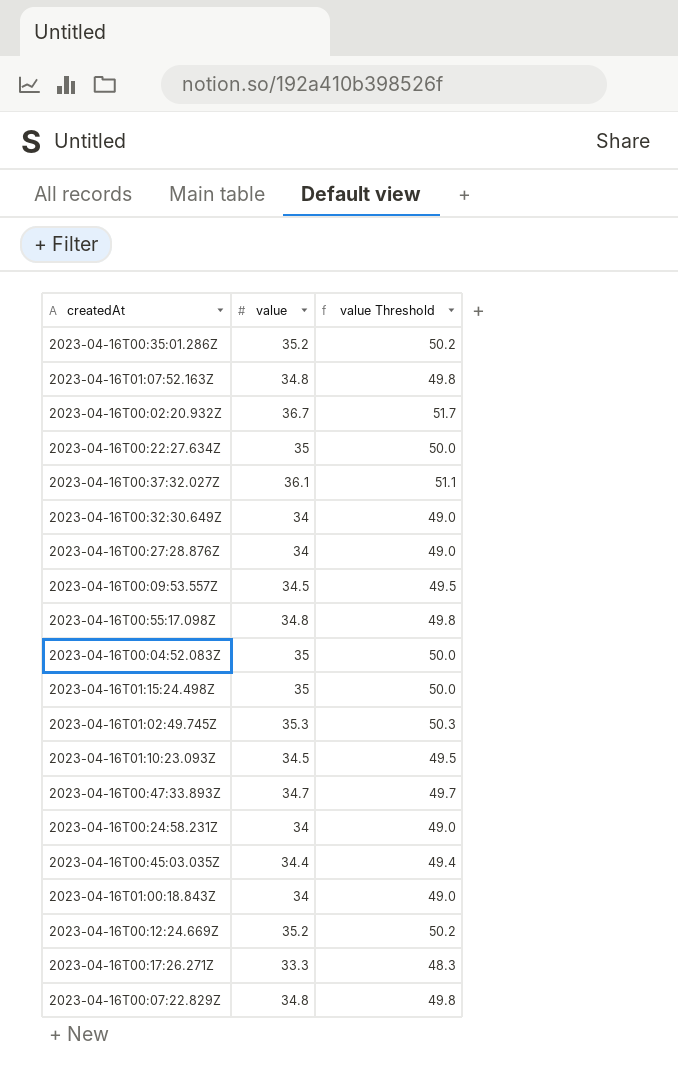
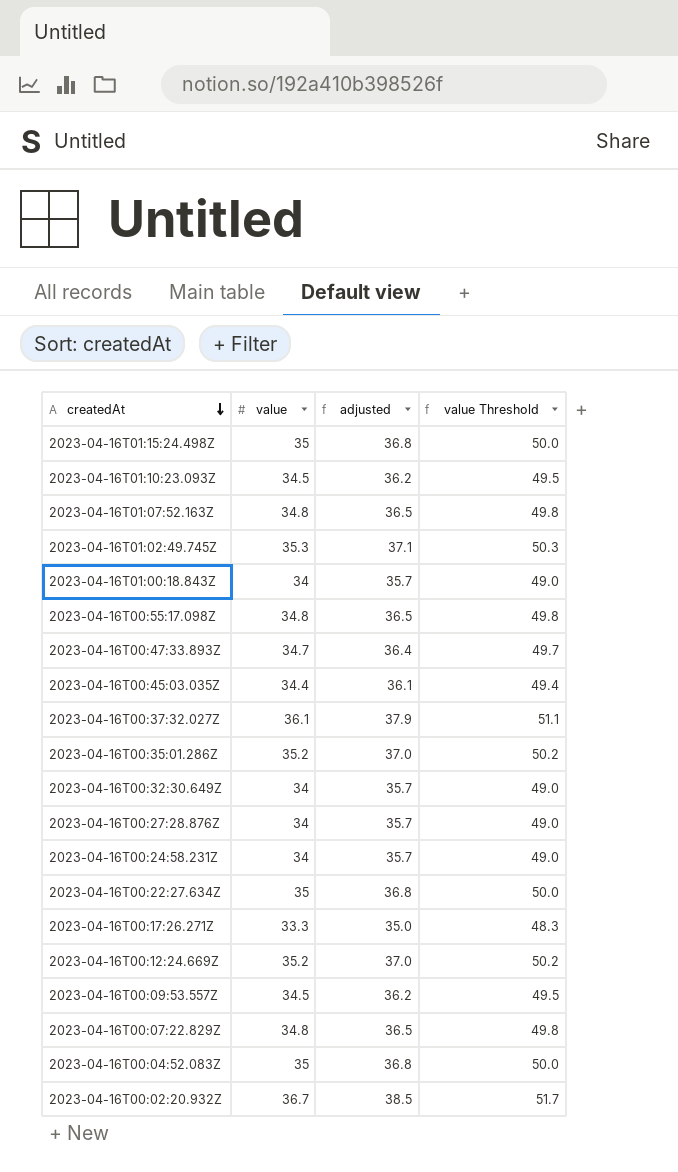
row order: none -> createdAt descending
column adjusted | formula: none -> [value] * 1.05

